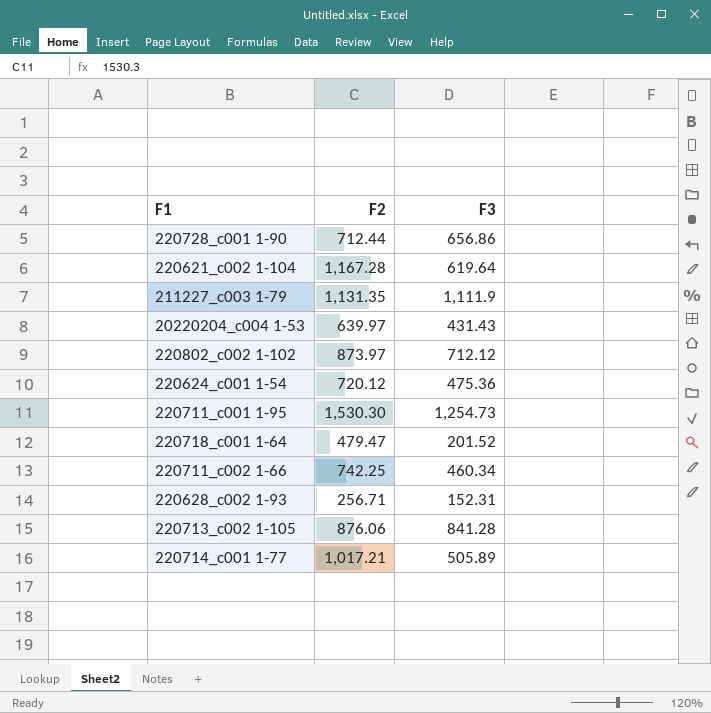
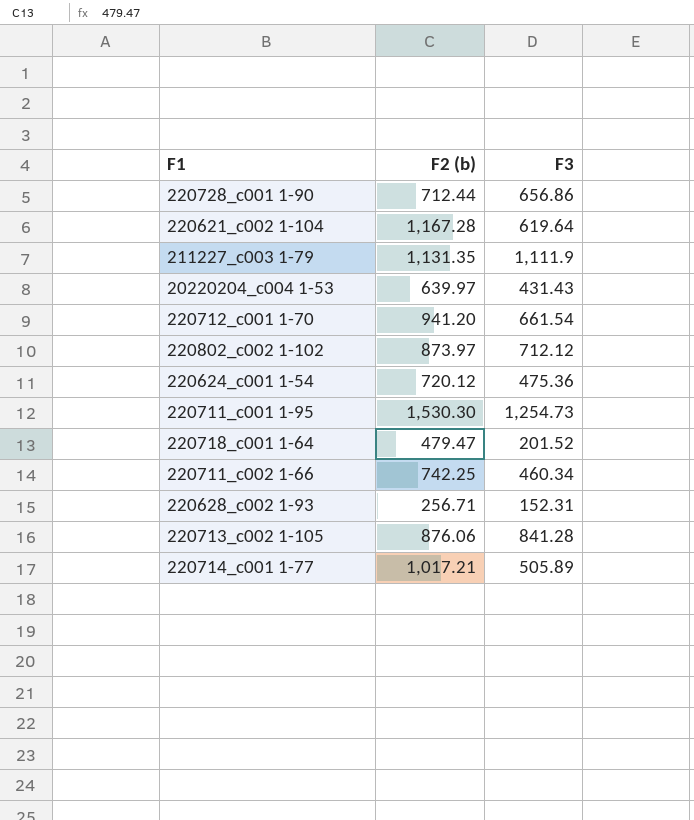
column name: F2 -> F2 (b)
row 220712_c001 1-70: none -> 941.20 | 661.54

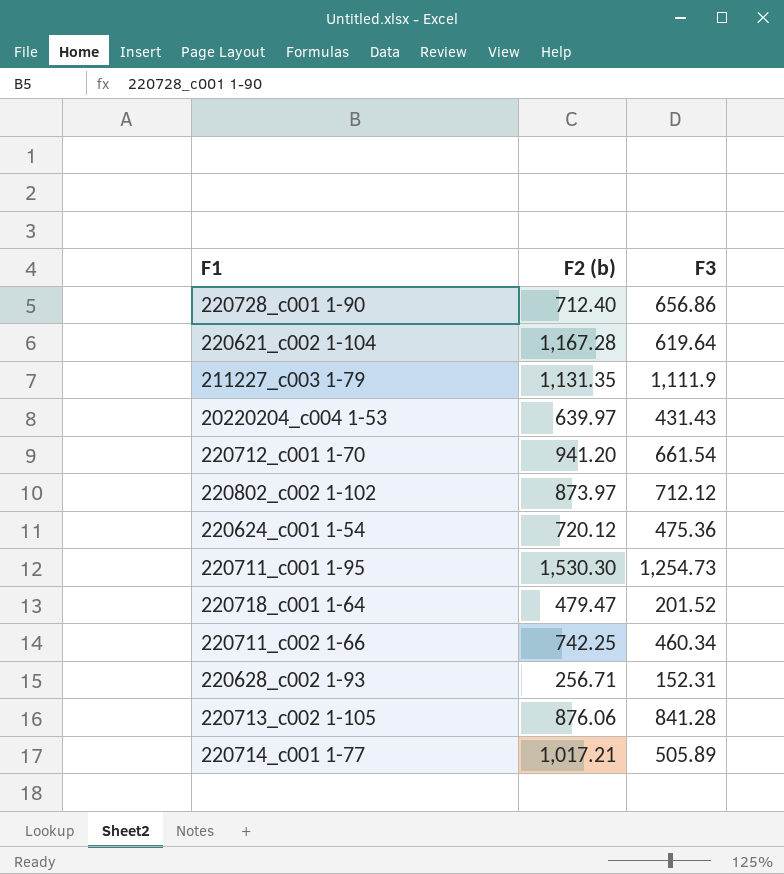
220728_c001 1-90 | F2 (b): 712.44 -> 712.40

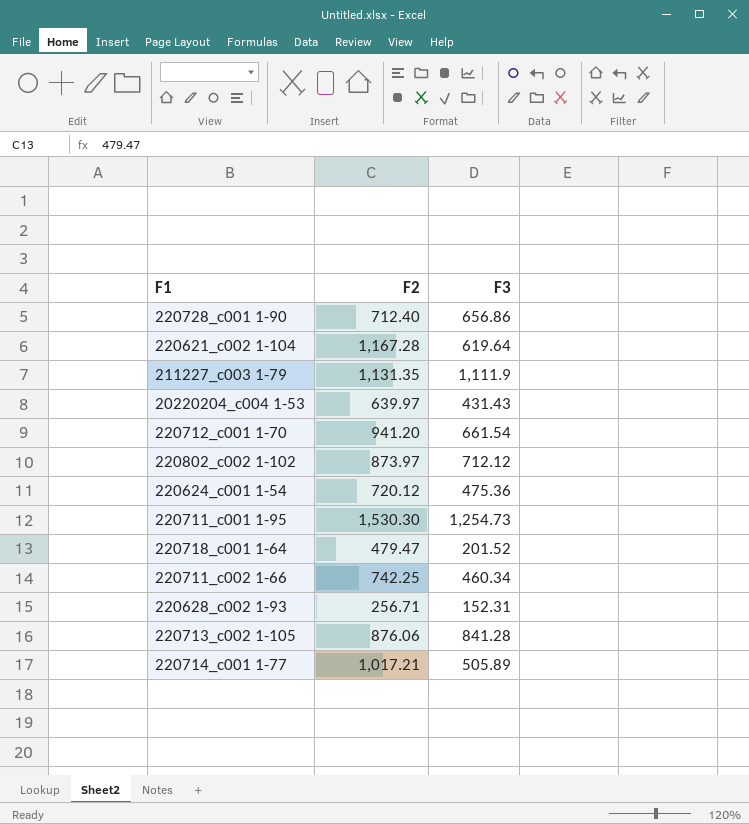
column name: F2 (b) -> F2

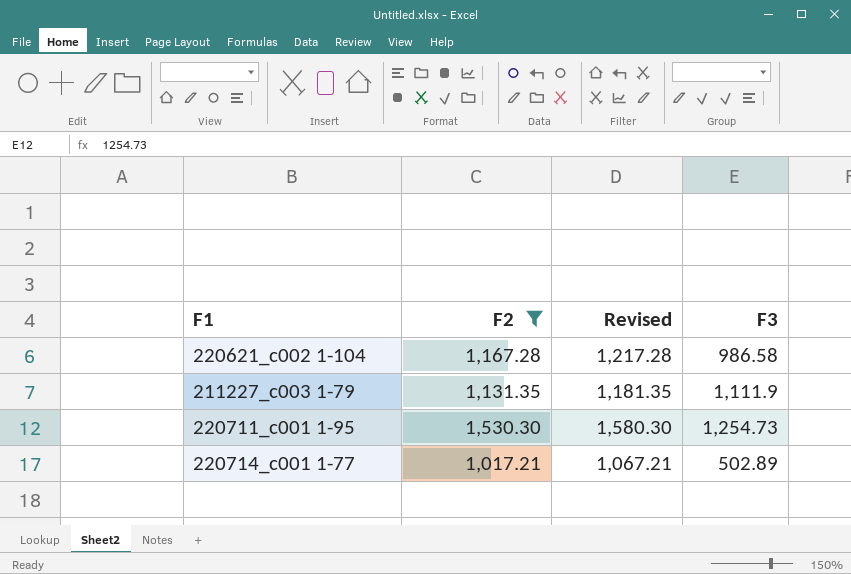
filter: none -> F2 >= 1,017.21
column Revised | formula: none -> [F2] + 50
220621_c002 1-104 | F3: 619.64 -> 986.58
220714_c001 1-77 | F3: 505.89 -> 502.89

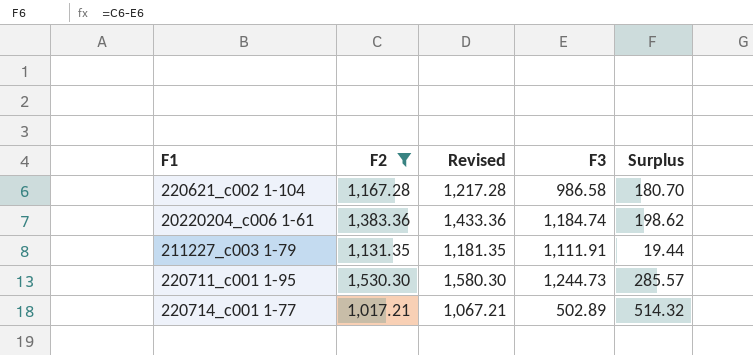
column Surplus | formula: none -> [F2] - [F3]
row 20220204_c006 1-61: none -> 1,383.36 | 1,433.36 | 1,184.74 | 198.62
211227_c003 1-79 | F3: 1,111.9 -> 1,111.91
220711_c001 1-95 | F3: 1,254.73 -> 1,244.73

